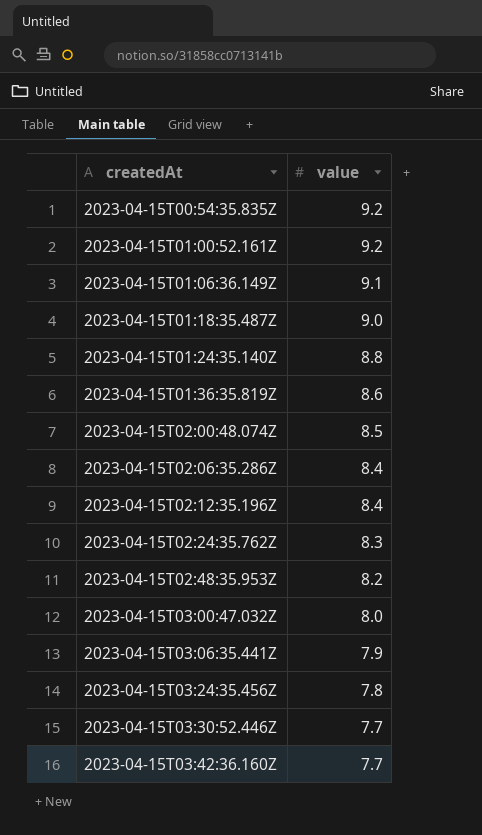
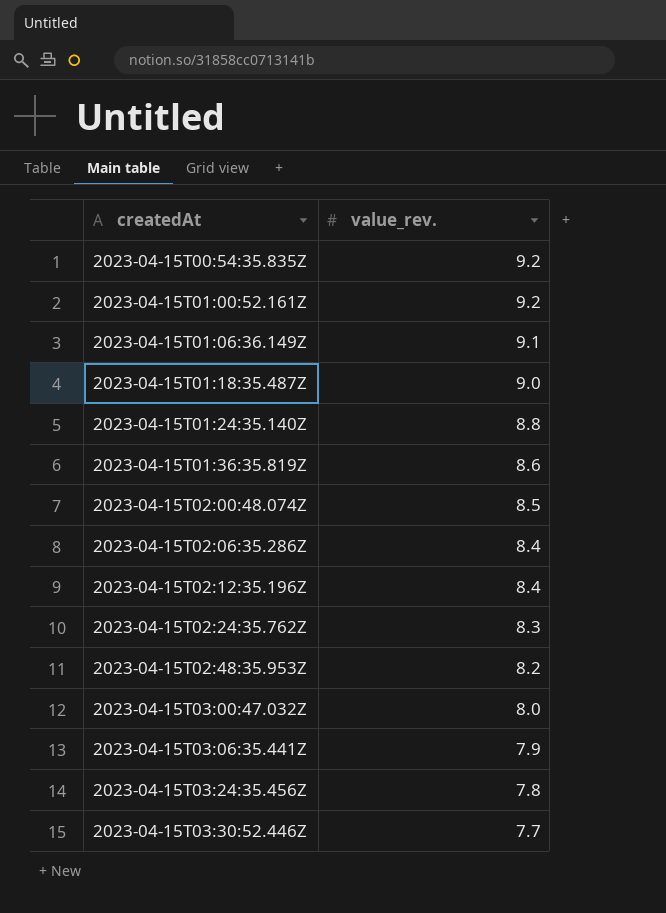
column name: value -> value_rev.
row 2023-04-15T03:42:36.160Z: 7.7 -> none

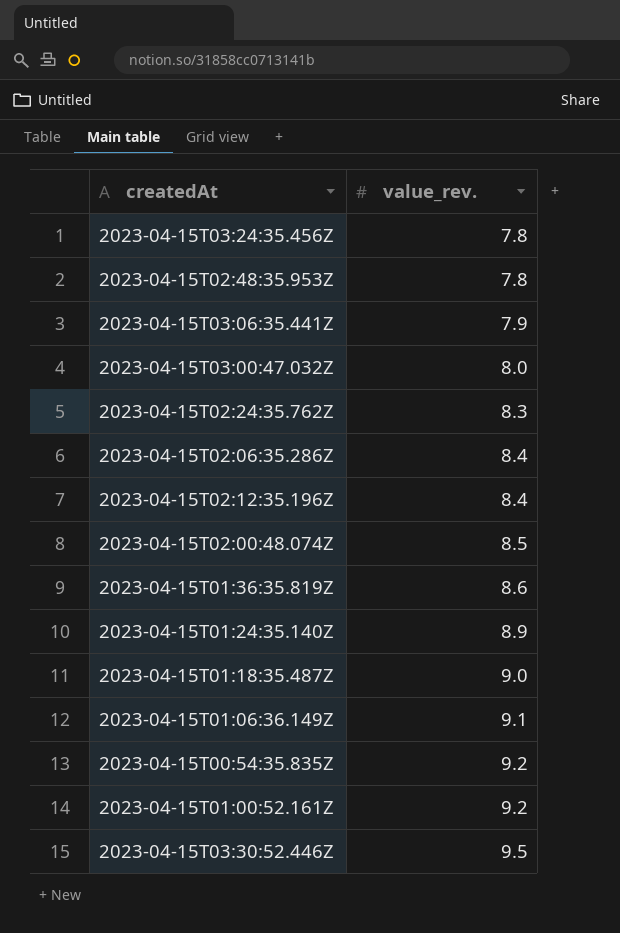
row order: createdAt ascending -> value_rev. ascending
2023-04-15T02:48:35.953Z | value_rev.: 8.2 -> 7.8
2023-04-15T01:24:35.140Z | value_rev.: 8.8 -> 8.9
2023-04-15T03:30:52.446Z | value_rev.: 7.7 -> 9.5

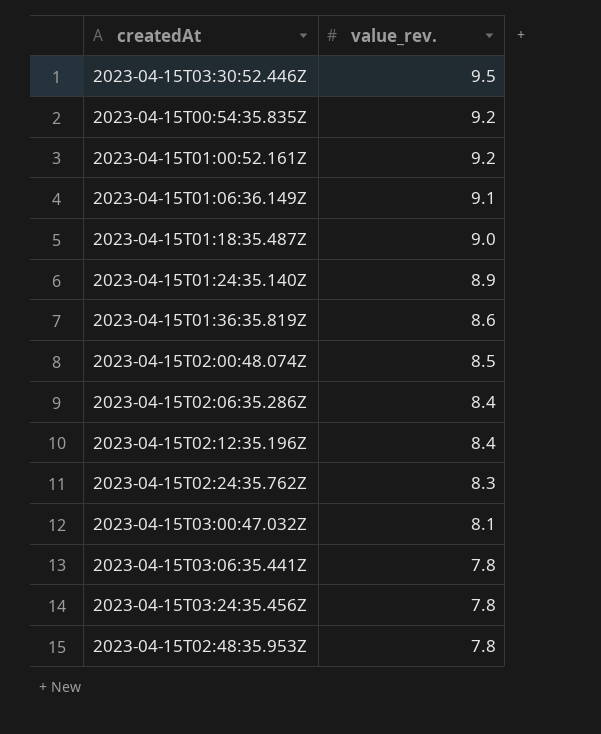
row order: value_rev. ascending -> value_rev. descending
2023-04-15T03:00:47.032Z | value_rev.: 8.0 -> 8.1
2023-04-15T03:06:35.441Z | value_rev.: 7.9 -> 7.8

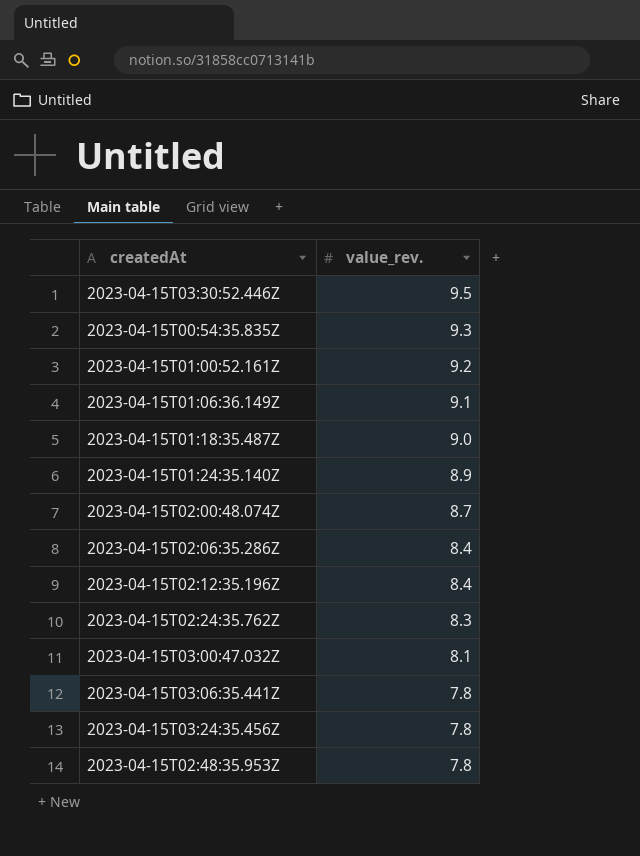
row 2023-04-15T01:36:35.819Z: 8.6 -> none
2023-04-15T00:54:35.835Z | value_rev.: 9.2 -> 9.3
2023-04-15T02:00:48.074Z | value_rev.: 8.5 -> 8.7

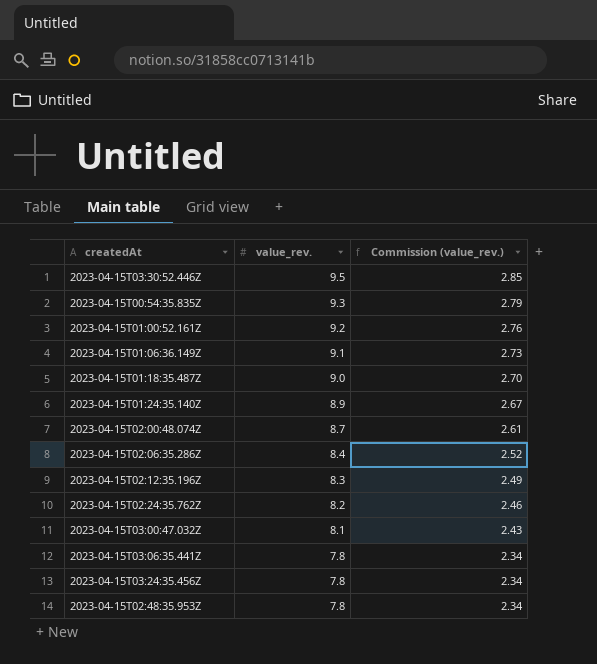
column Commission (value_rev.) | formula: none -> [value_rev.] * 0.3
2023-04-15T02:12:35.196Z | value_rev.: 8.4 -> 8.3
2023-04-15T02:24:35.762Z | value_rev.: 8.3 -> 8.2

